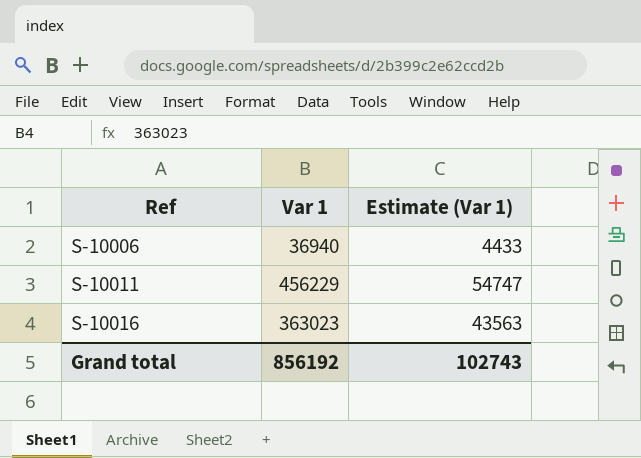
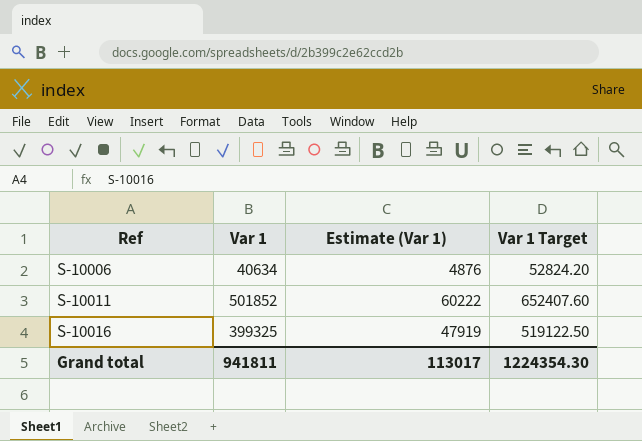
column Var 1 Target | formula: none -> [Var 1] * 1.3
S-10006 | Var 1: 36940 -> 40634
S-10006 | Estimate (Var 1): 4433 -> 4876
S-10011 | Var 1: 456229 -> 501852
S-10011 | Estimate (Var 1): 54747 -> 60222
S-10016 | Var 1: 363023 -> 399325
S-10016 | Estimate (Var 1): 43563 -> 47919
Grand total | Var 1: 856192 -> 941811
Grand total | Estimate (Var 1): 102743 -> 113017

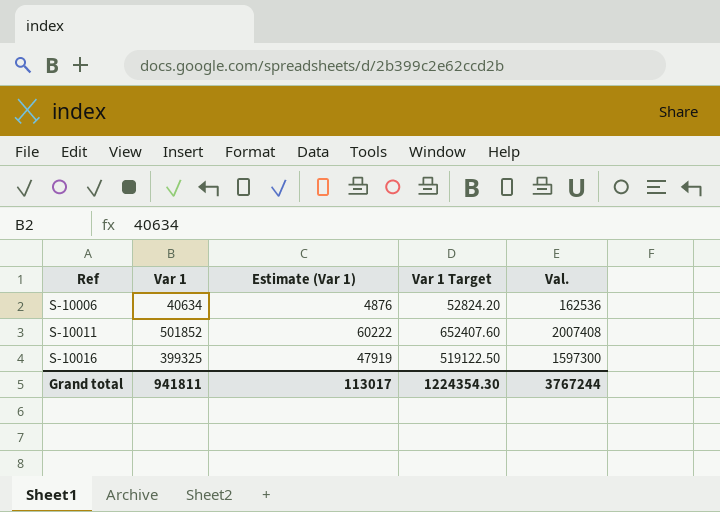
column Val. | formula: none -> [Var 1] * 4

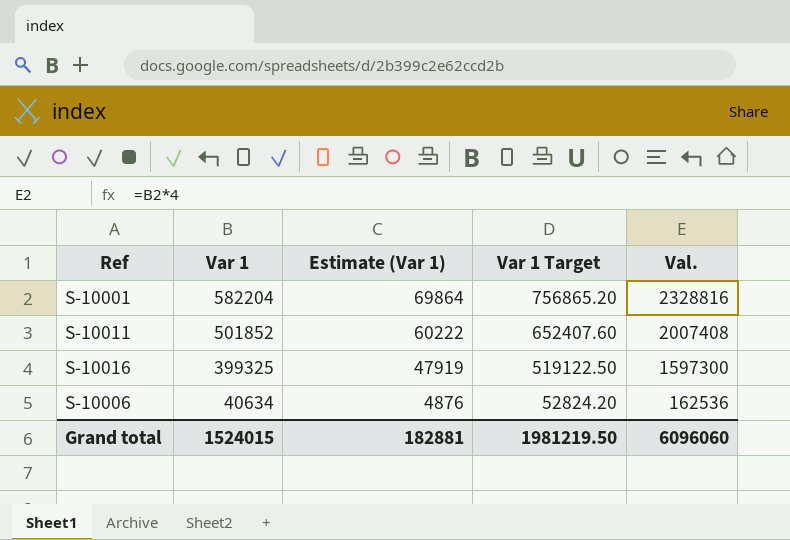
row order: Ref ascending -> Var 1 descending
row S-10001: none -> 582204 | 69864 | 756865.20 | 2328816
Grand total | Var 1: 941811 -> 1524015
Grand total | Estimate (Var 1): 113017 -> 182881
Grand total | Var 1 Target: 1224354.30 -> 1981219.50
Grand total | Val.: 3767244 -> 6096060

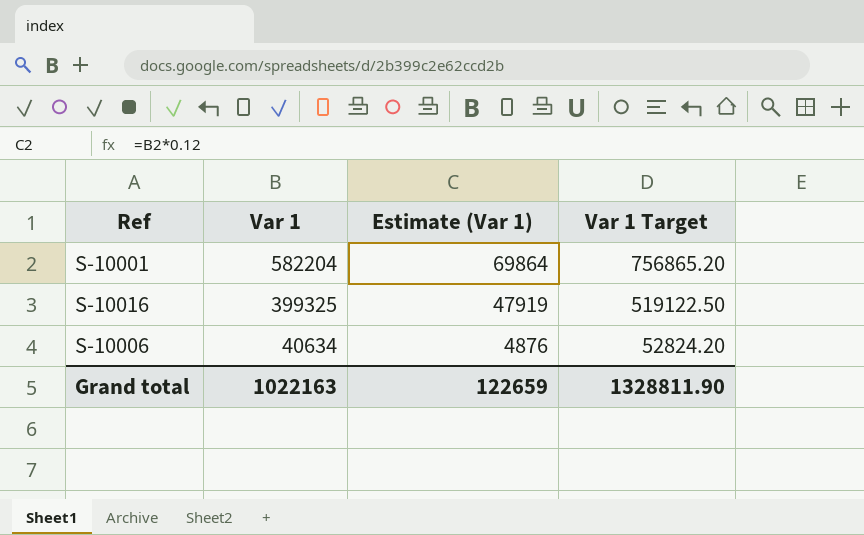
column Val. | formula: [Var 1] * 4 -> none
row S-10011: 501852 | 60222 | 652407.60 | 2007408 -> none
Grand total | Var 1: 1524015 -> 1022163
Grand total | Estimate (Var 1): 182881 -> 122659
Grand total | Var 1 Target: 1981219.50 -> 1328811.90

